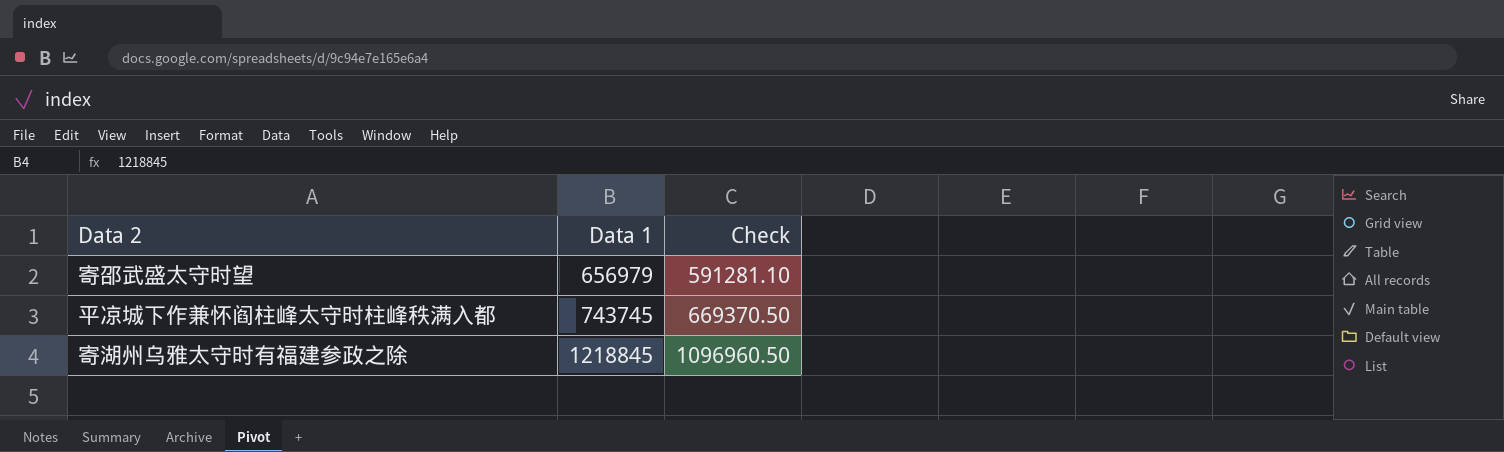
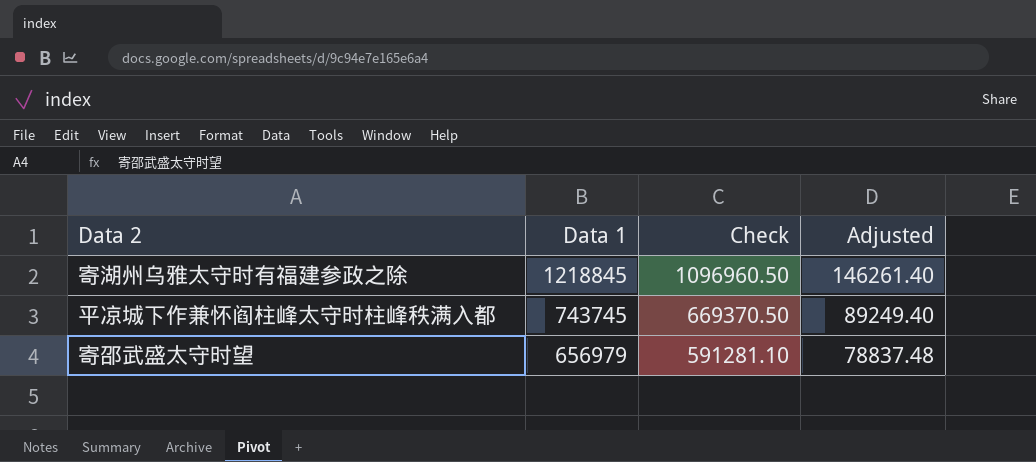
row order: Data 1 ascending -> Data 1 descending
column Adjusted | formula: none -> [Data 1] * 0.12

